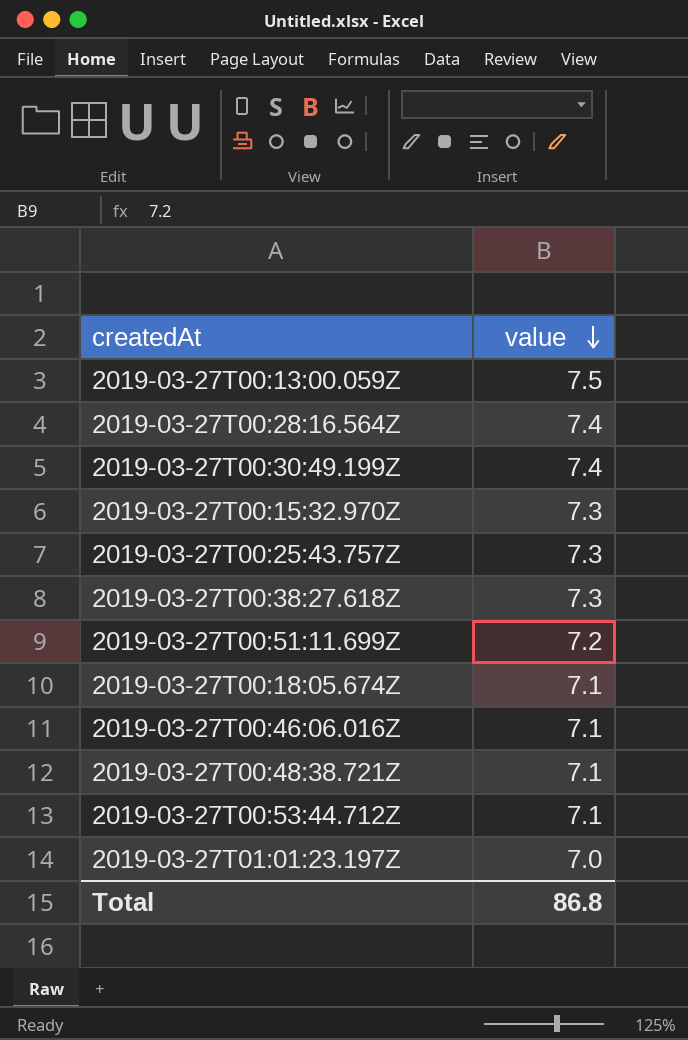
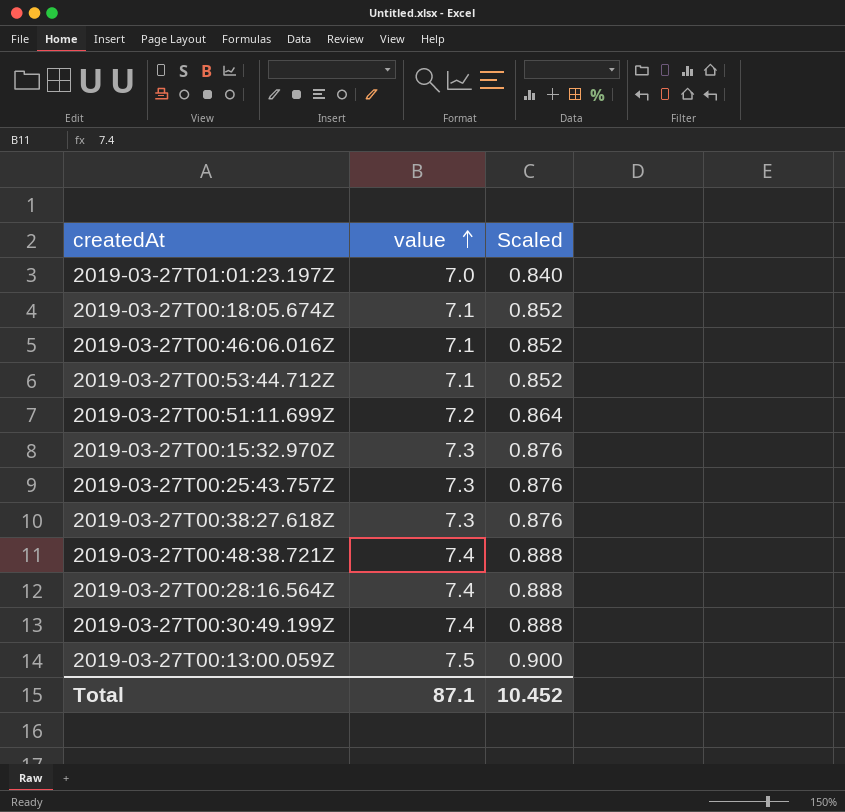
row order: value descending -> value ascending
column Scaled | formula: none -> [value] * 0.12
2019-03-27T00:48:38.721Z | value: 7.1 -> 7.4
Total | value: 86.8 -> 87.1

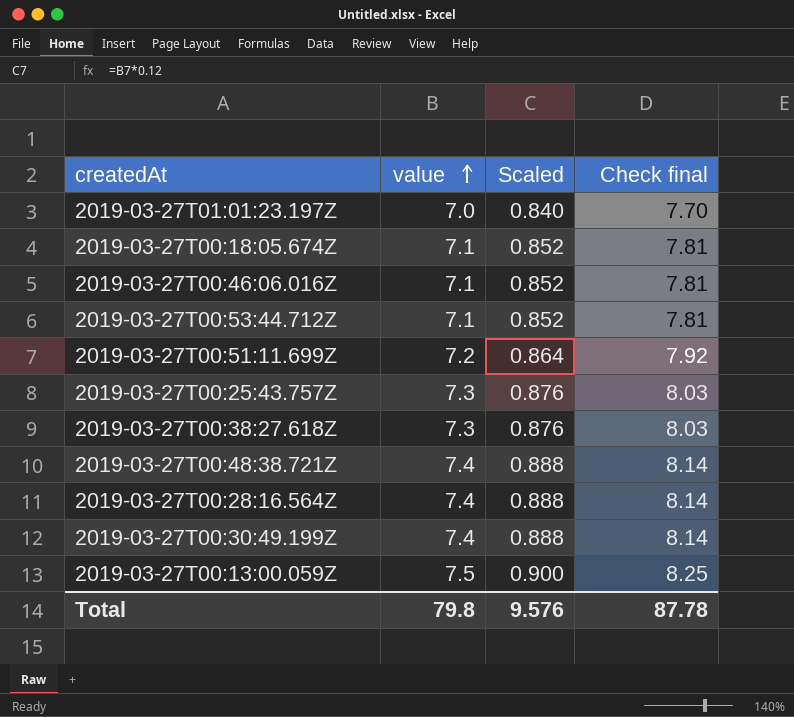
column Check final | formula: none -> [value] * 1.1
row 2019-03-27T00:15:32.970Z: 7.3 | 0.876 -> none
Total | value: 87.1 -> 79.8
Total | Scaled: 10.452 -> 9.576

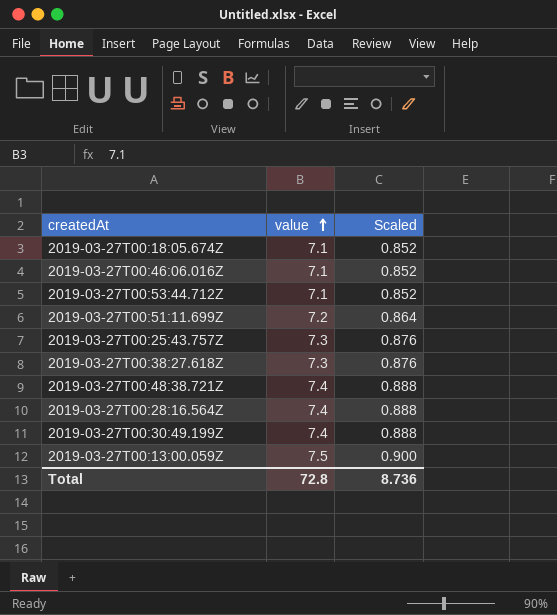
column Check final | formula: [value] * 1.1 -> none
row 2019-03-27T01:01:23.197Z: 7.0 | 0.840 | 7.70 -> none
Total | value: 79.8 -> 72.8
Total | Scaled: 9.576 -> 8.736

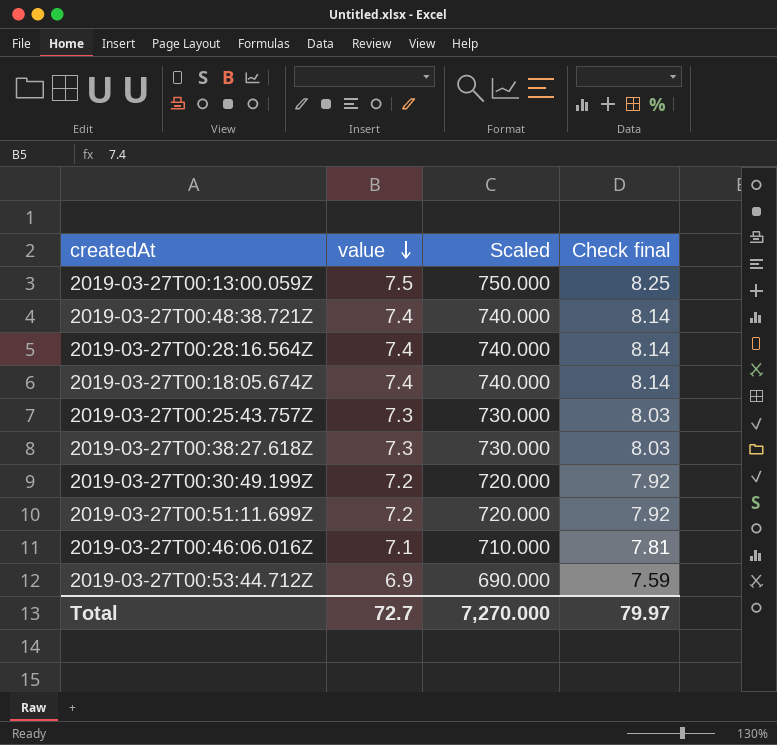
row order: value ascending -> value descending
column Scaled | formula: [value] * 0.12 -> [value] * 100
column Check final | formula: none -> [value] * 1.1
2019-03-27T00:18:05.674Z | value: 7.1 -> 7.4
2019-03-27T00:30:49.199Z | value: 7.4 -> 7.2
2019-03-27T00:53:44.712Z | value: 7.1 -> 6.9
Total | value: 72.8 -> 72.7
Total | Scaled: 8.736 -> 7,270.000

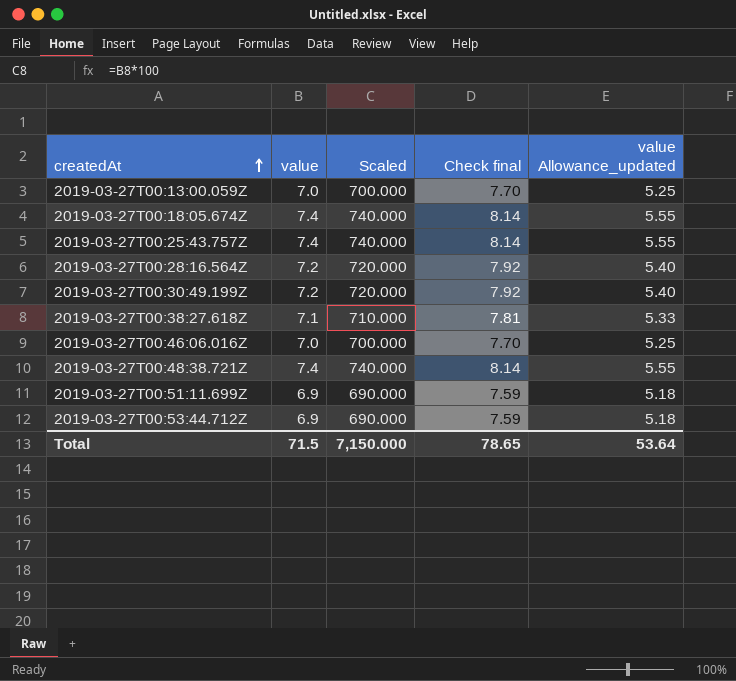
row order: value descending -> createdAt ascending
column value Allowance_updated | formula: none -> [value] * 0.75
2019-03-27T00:13:00.059Z | value: 7.5 -> 7.0
2019-03-27T00:13:00.059Z | Scaled: 750.000 -> 700.000
2019-03-27T00:13:00.059Z | Check final: 8.25 -> 7.70
2019-03-27T00:25:43.757Z | value: 7.3 -> 7.4
2019-03-27T00:25:43.757Z | Scaled: 730.000 -> 740.000
2019-03-27T00:25:43.757Z | Check final: 8.03 -> 8.14
2019-03-27T00:28:16.564Z | value: 7.4 -> 7.2
2019-03-27T00:28:16.564Z | Scaled: 740.000 -> 720.000
2019-03-27T00:28:16.564Z | Check final: 8.14 -> 7.92
2019-03-27T00:38:27.618Z | value: 7.3 -> 7.1
2019-03-27T00:38:27.618Z | Scaled: 730.000 -> 710.000
2019-03-27T00:38:27.618Z | Check final: 8.03 -> 7.81
2019-03-27T00:46:06.016Z | value: 7.1 -> 7.0
2019-03-27T00:46:06.016Z | Scaled: 710.000 -> 700.000
2019-03-27T00:46:06.016Z | Check final: 7.81 -> 7.70
2019-03-27T00:51:11.699Z | value: 7.2 -> 6.9
2019-03-27T00:51:11.699Z | Scaled: 720.000 -> 690.000
2019-03-27T00:51:11.699Z | Check final: 7.92 -> 7.59
Total | value: 72.7 -> 71.5
Total | Scaled: 7,270.000 -> 7,150.000
Total | Check final: 79.97 -> 78.65

